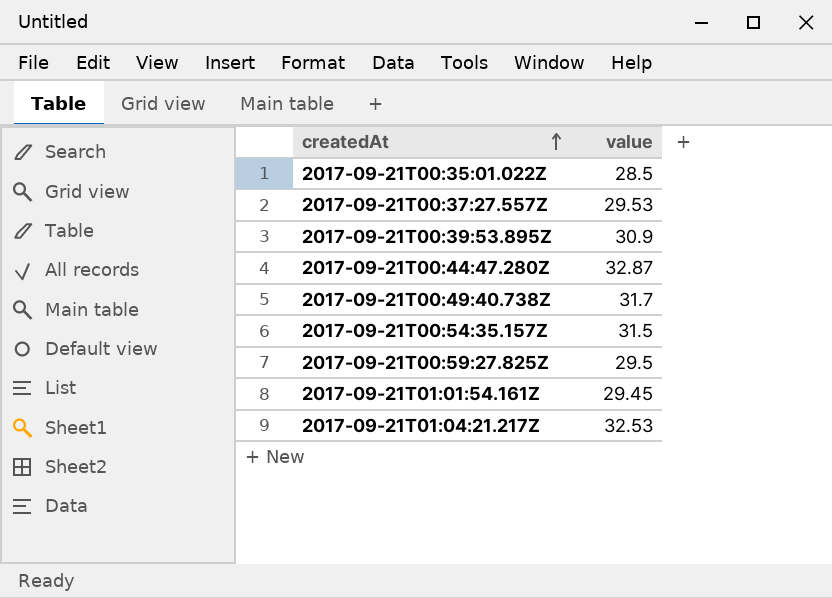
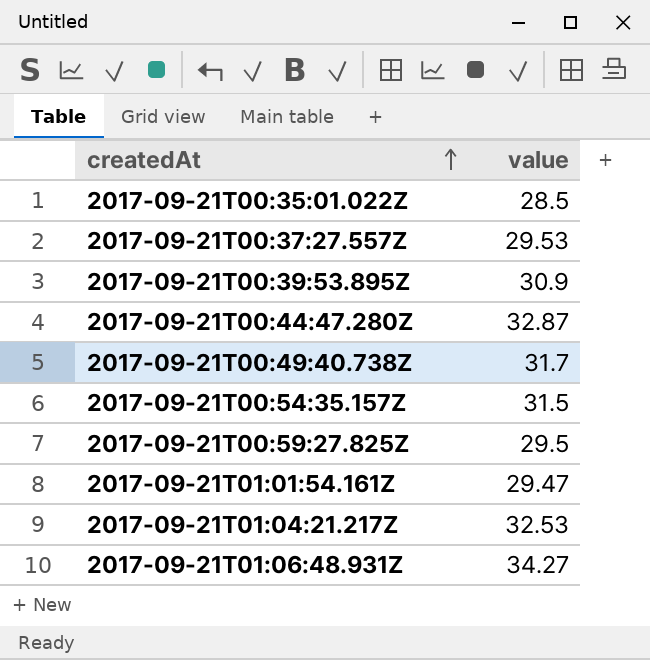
2017-09-21T01:01:54.161Z | value: 29.45 -> 29.47
row 2017-09-21T01:06:48.931Z: none -> 34.27

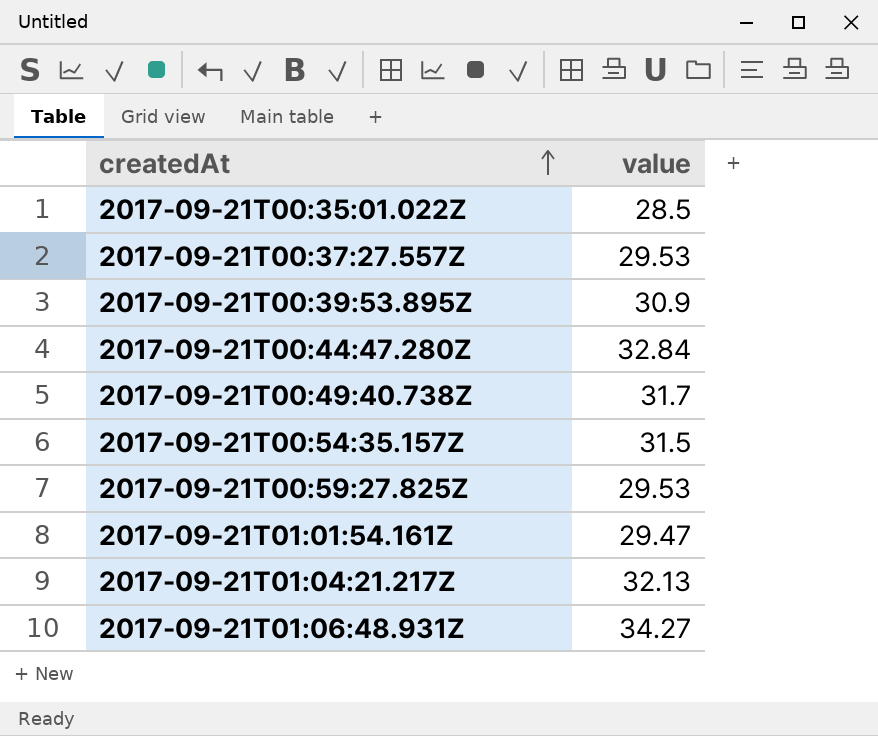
2017-09-21T00:44:47.280Z | value: 32.87 -> 32.84
2017-09-21T00:59:27.825Z | value: 29.5 -> 29.53
2017-09-21T01:04:21.217Z | value: 32.53 -> 32.13

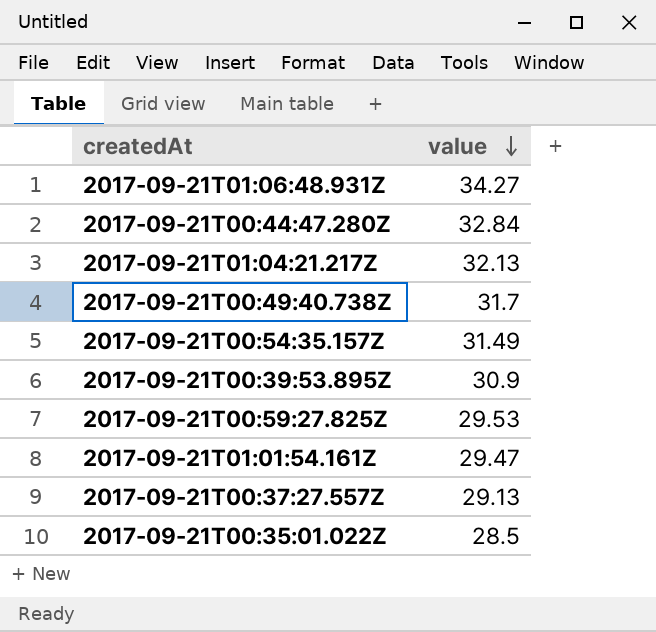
row order: createdAt ascending -> value descending
2017-09-21T00:54:35.157Z | value: 31.5 -> 31.49
2017-09-21T00:37:27.557Z | value: 29.53 -> 29.13

